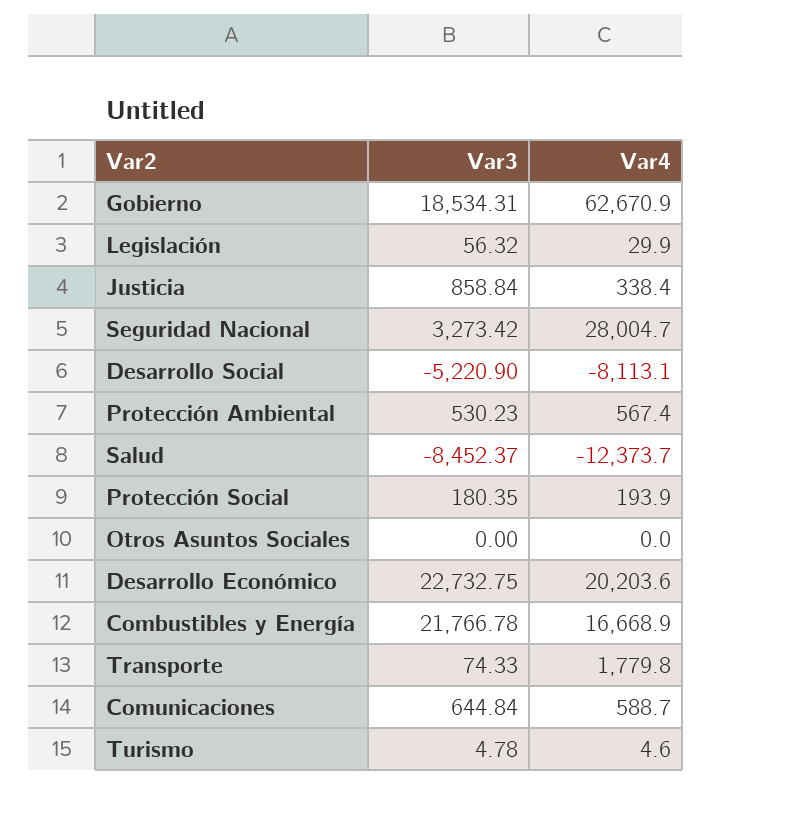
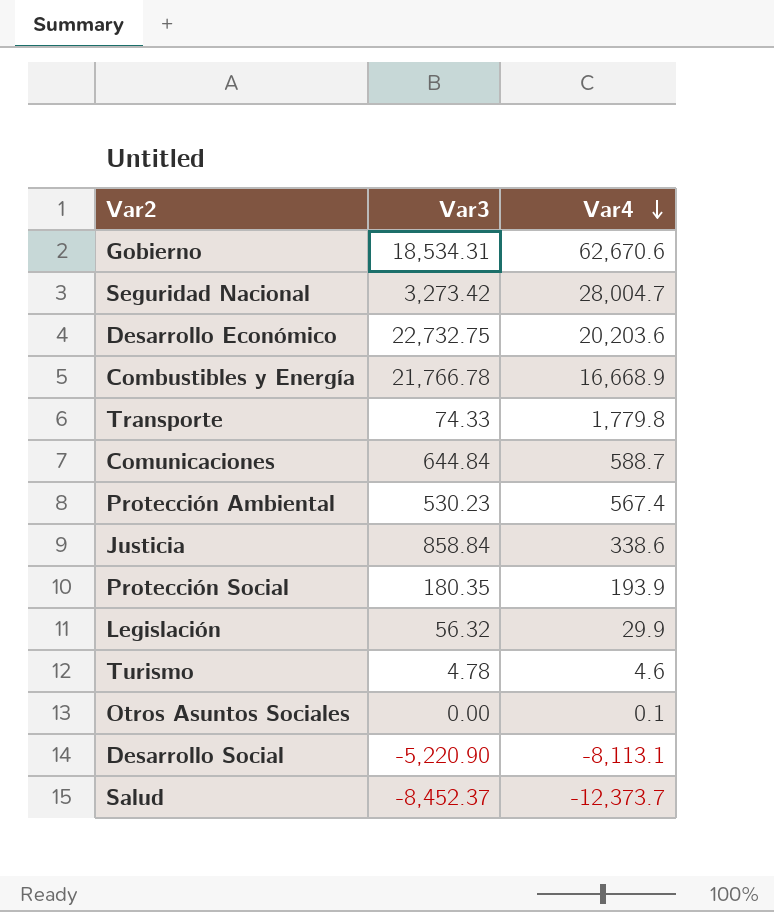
row order: none -> Var4 descending
Gobierno | Var4: 62,670.9 -> 62,670.6
Justicia | Var4: 338.4 -> 338.6
Otros Asuntos Sociales | Var4: 0.0 -> 0.1

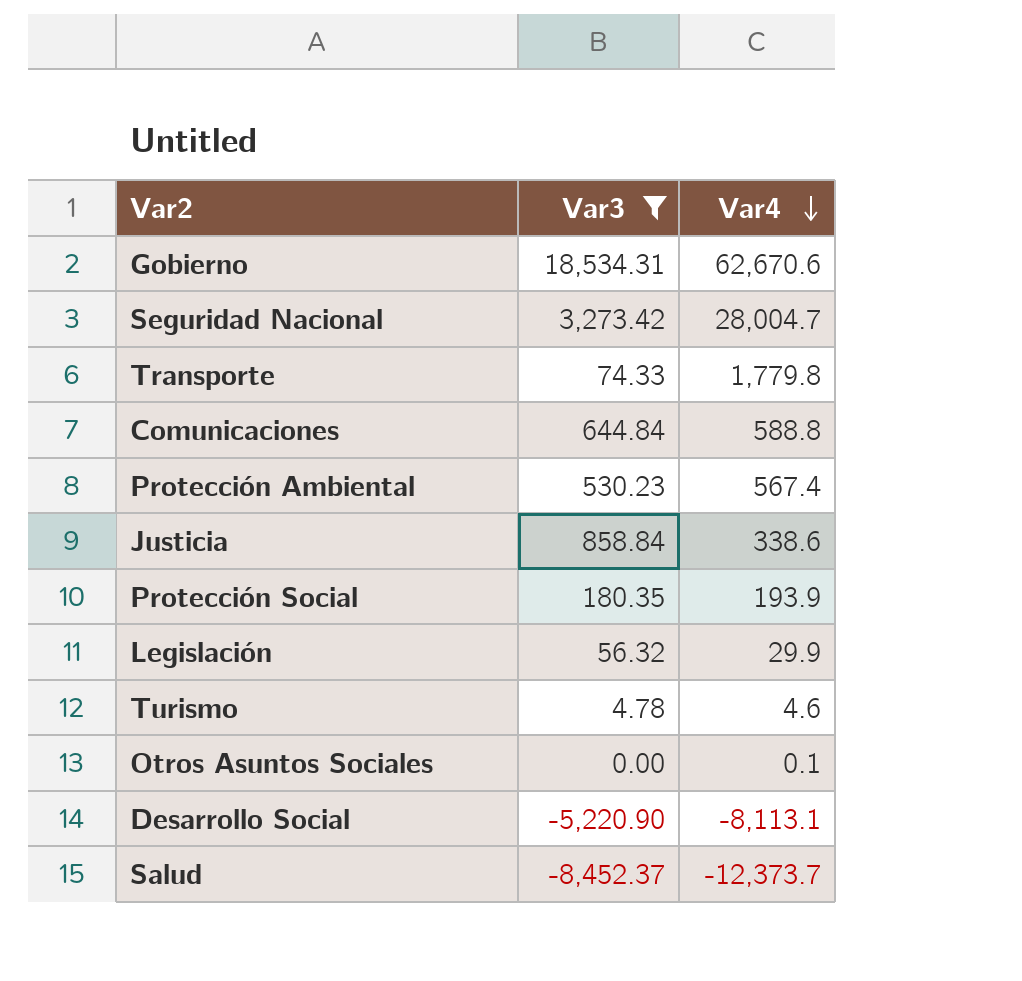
filter: none -> Var3 <= 18,534.31
Comunicaciones | Var4: 588.7 -> 588.8

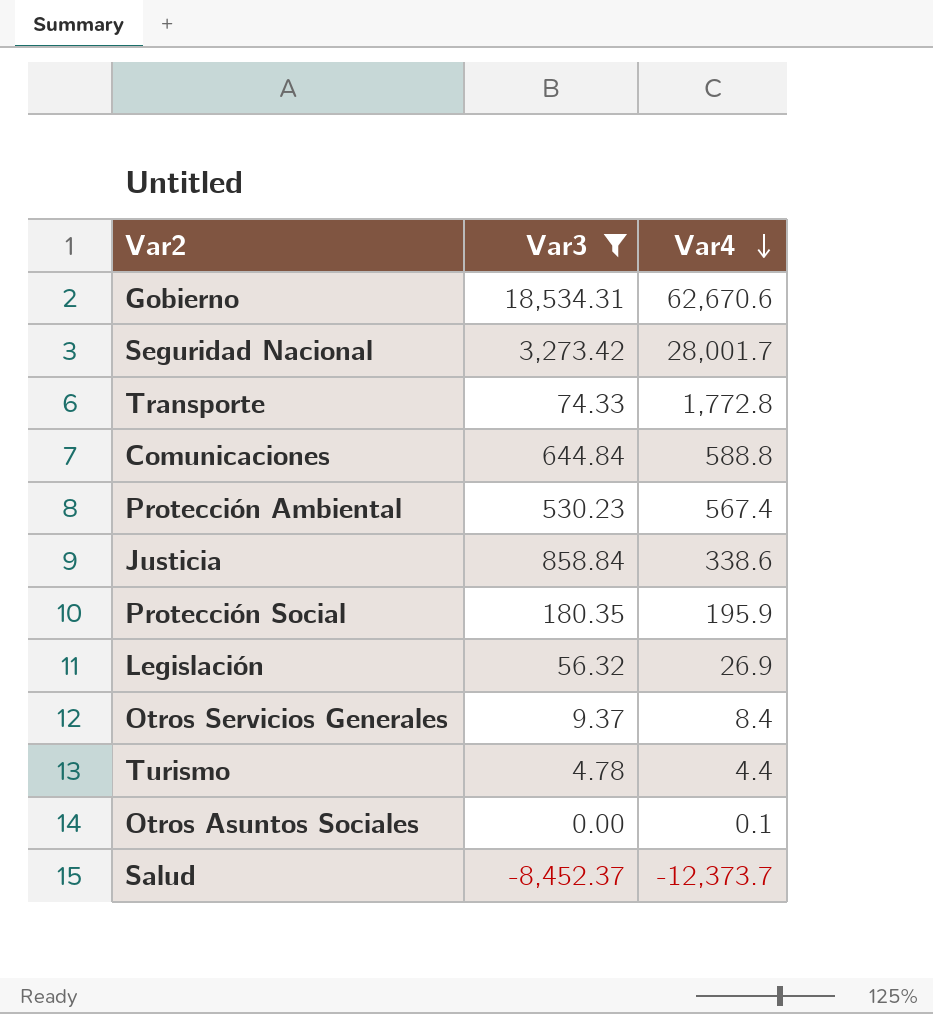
row Desarrollo Social: -5,220.90 | -8,113.1 -> none
Seguridad Nacional | Var4: 28,004.7 -> 28,001.7
Transporte | Var4: 1,779.8 -> 1,772.8
Protección Social | Var4: 193.9 -> 195.9
Legislación | Var4: 29.9 -> 26.9
row Otros Servicios Generales: none -> 9.37 | 8.4
Turismo | Var4: 4.6 -> 4.4

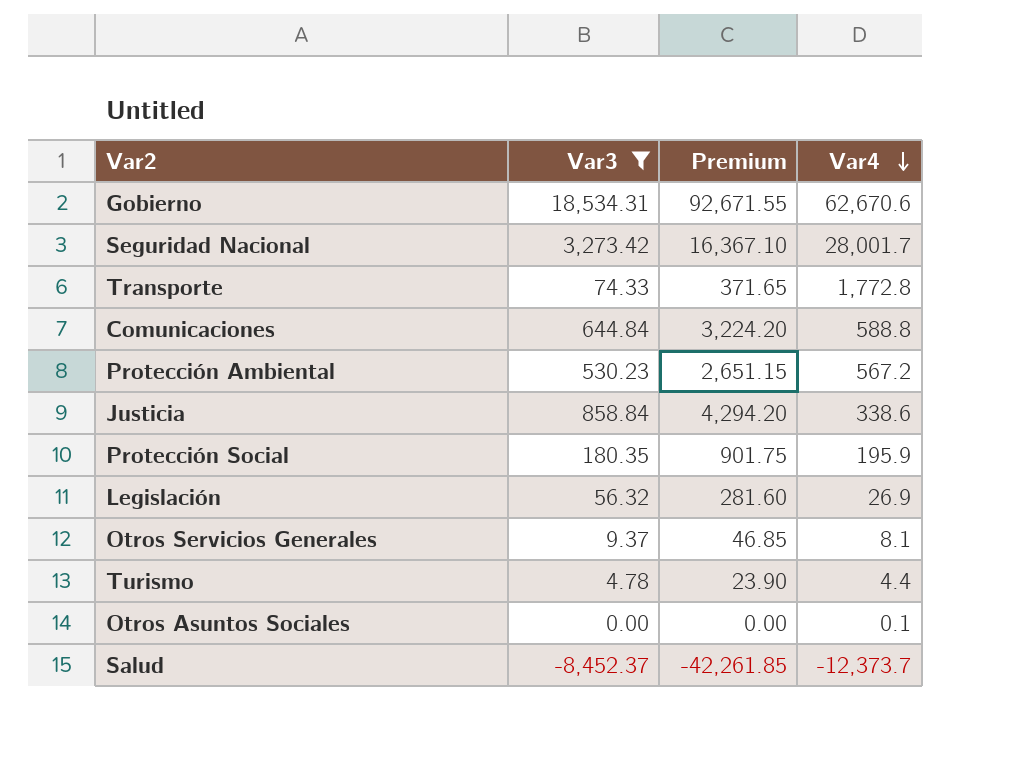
column Premium | formula: none -> [Var3] * 5
Protección Ambiental | Var4: 567.4 -> 567.2
Otros Servicios Generales | Var4: 8.4 -> 8.1

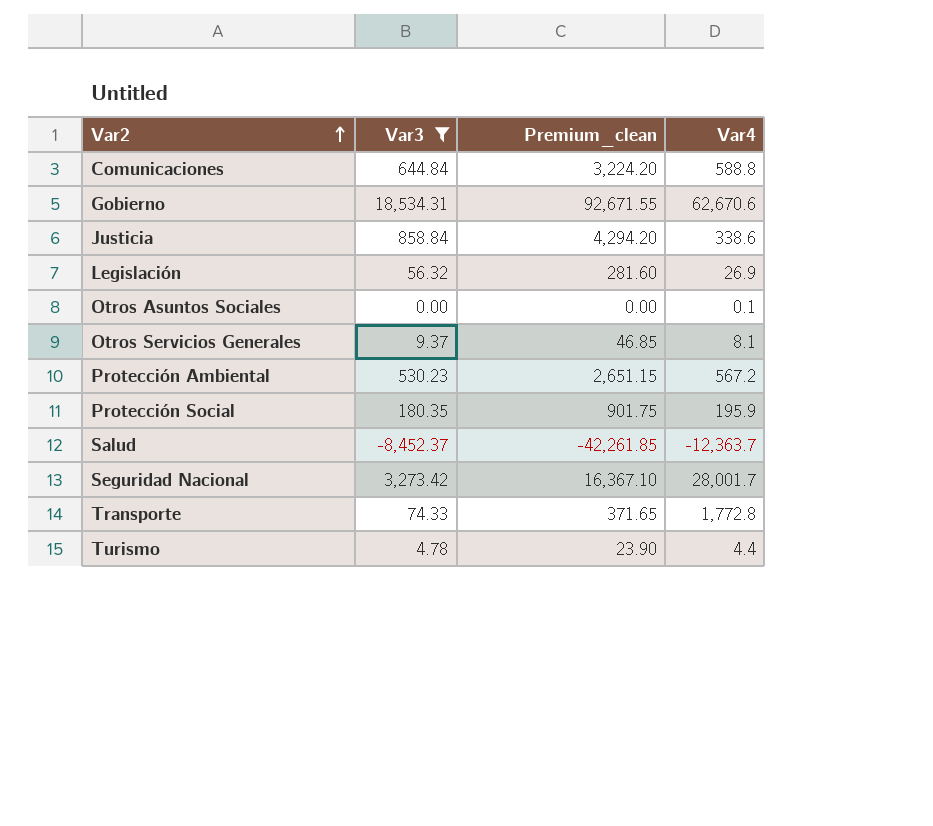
row order: Var4 descending -> Var2 ascending
column name: Premium -> Premium_clean
Salud | Var4: -12,373.7 -> -12,363.7

